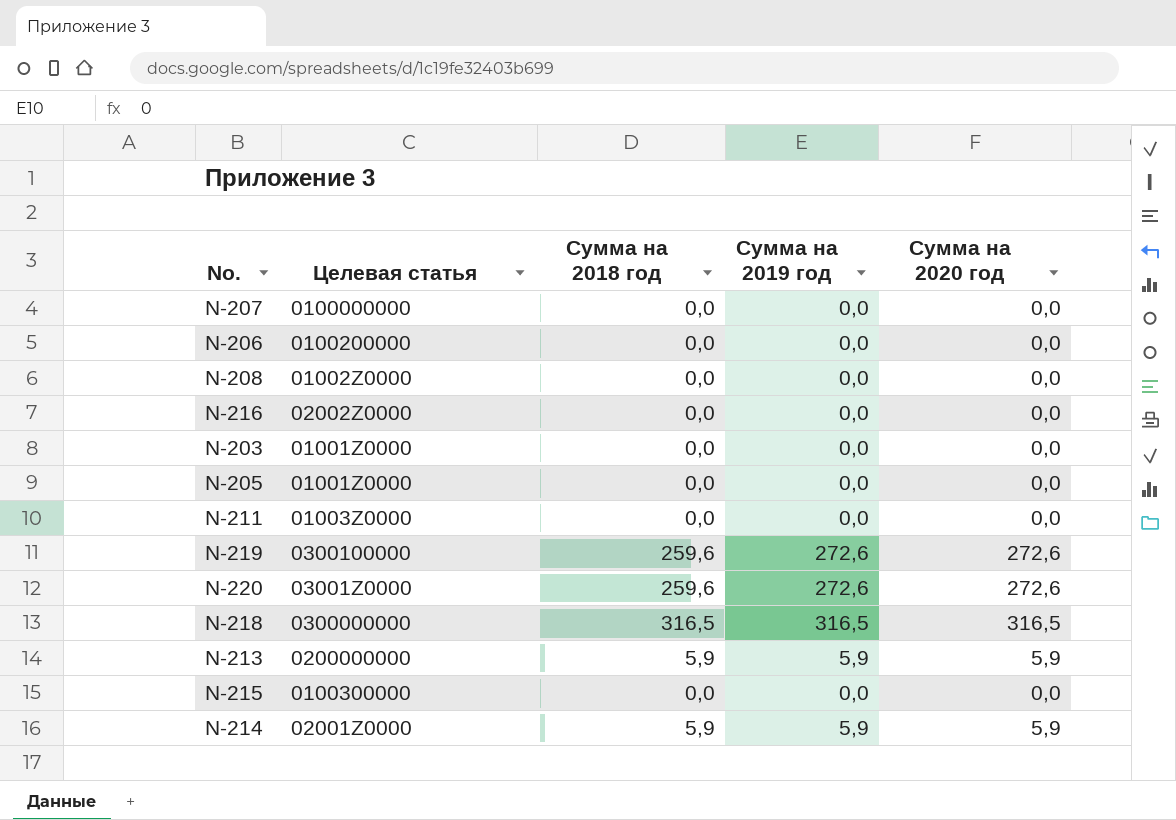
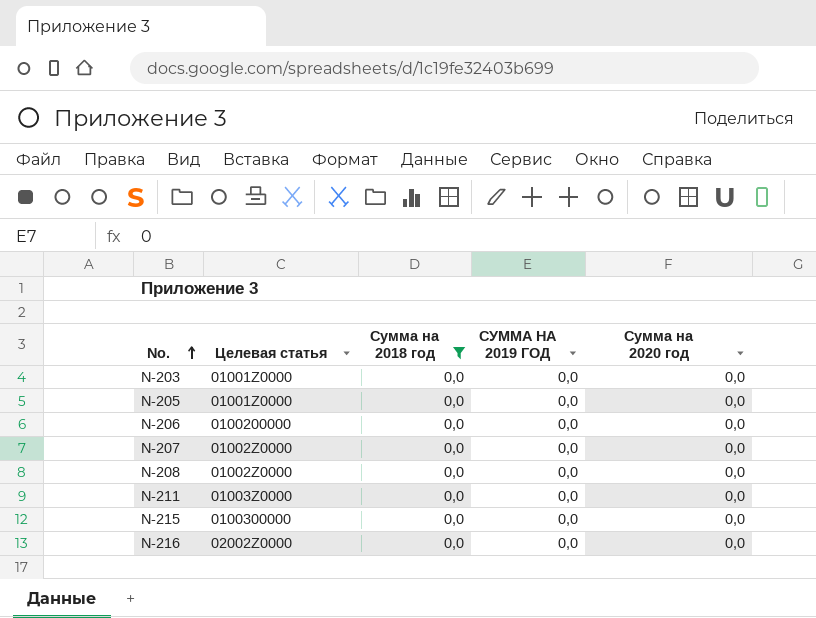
filter: none -> Сумма на 2018 год = 0,0
row order: none -> No. ascending
column name: Сумма на 2019 год -> СУММА НА 2019 ГОД
N-207 | Целевая статья: 0100000000 -> 01002Z0000

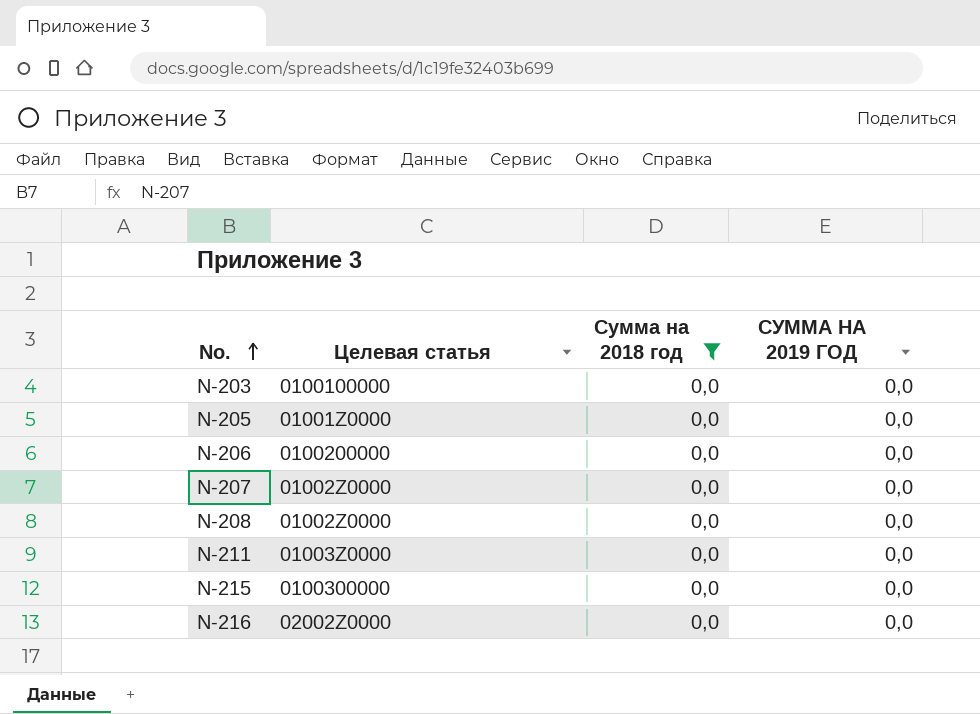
column Сумма на 2020 год | position: 5 -> none
N-203 | Целевая статья: 01001Z0000 -> 0100100000

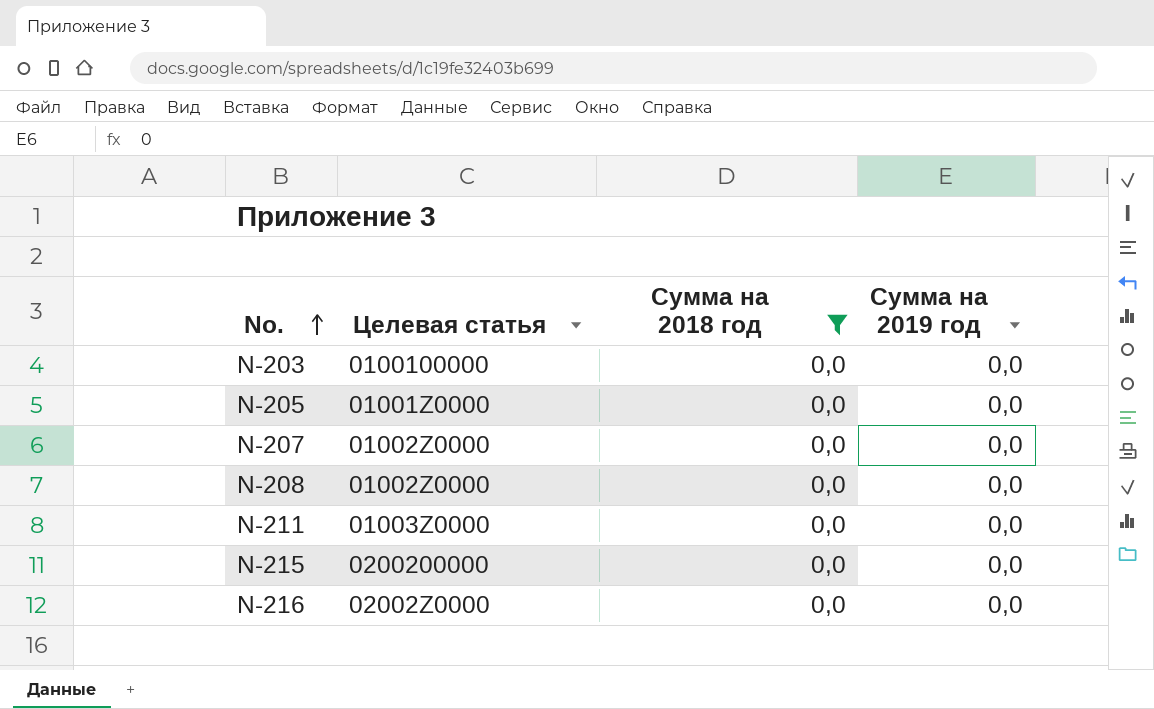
column name: СУММА НА 2019 ГОД -> Сумма на 2019 год
row N-206: 0100200000 | 0,0 | 0,0 -> none
N-215 | Целевая статья: 0100300000 -> 0200200000

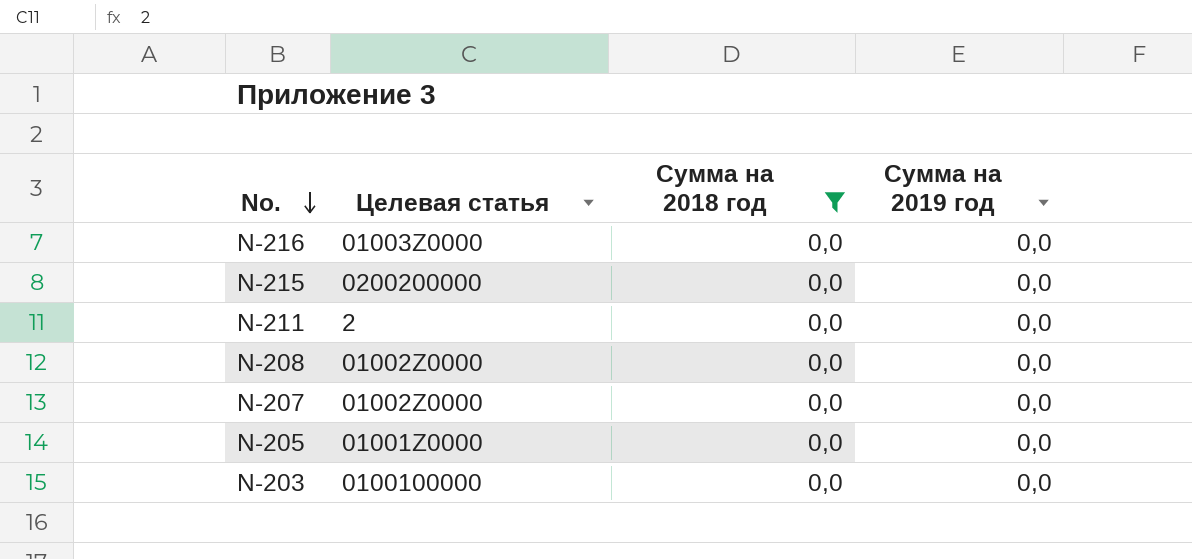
row order: No. ascending -> No. descending
N-216 | Целевая статья: 02002Z0000 -> 01003Z0000
N-211 | Целевая статья: 01003Z0000 -> 2

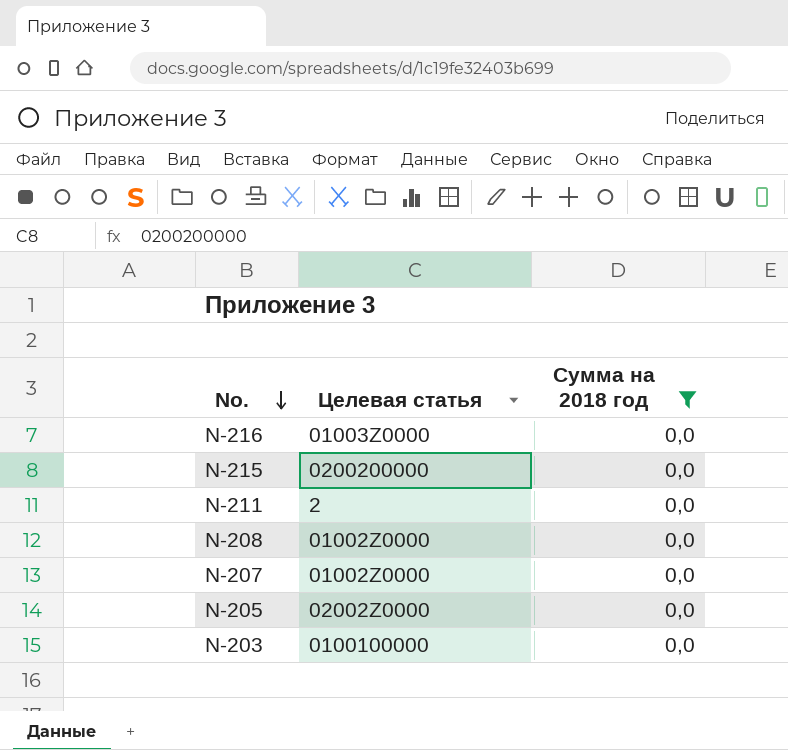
column Сумма на 2019 год | position: 4 -> none
N-205 | Целевая статья: 01001Z0000 -> 02002Z0000

